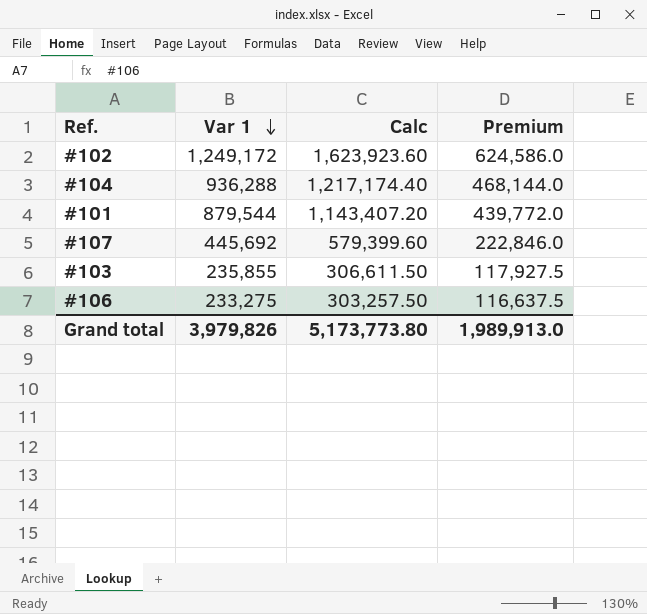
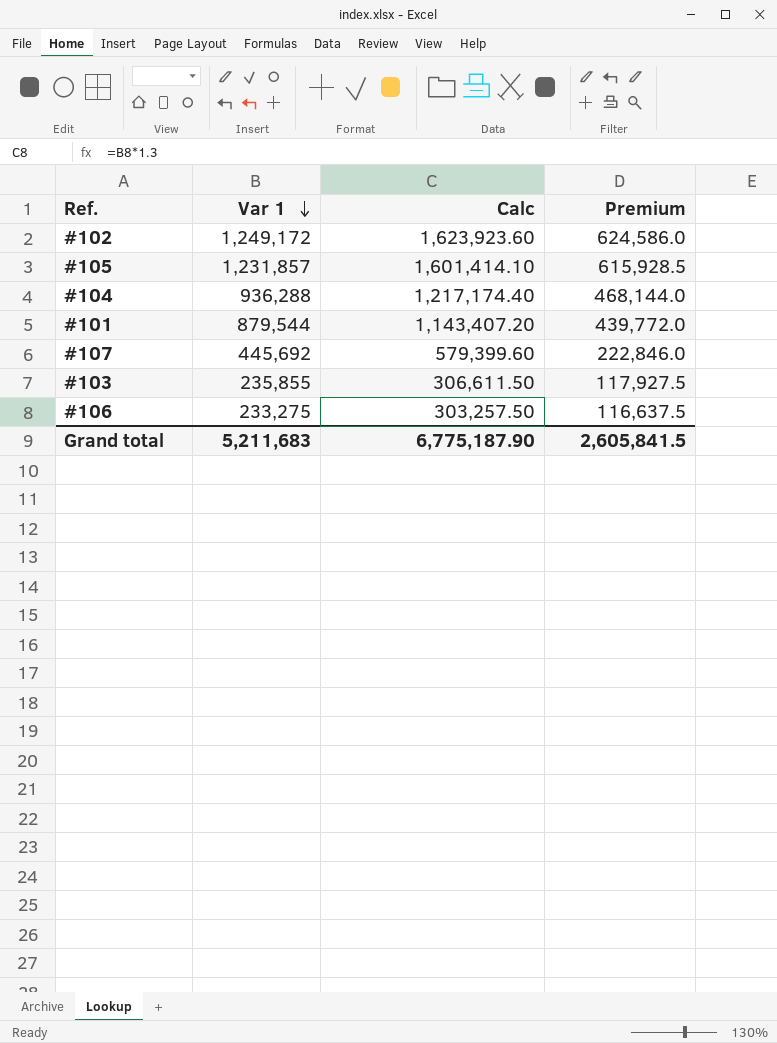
row #105: none -> 1,231,857 | 1,601,414.10 | 615,928.5
Grand total | Var 1: 3,979,826 -> 5,211,683
Grand total | Calc: 5,173,773.80 -> 6,775,187.90
Grand total | Premium: 1,989,913.0 -> 2,605,841.5

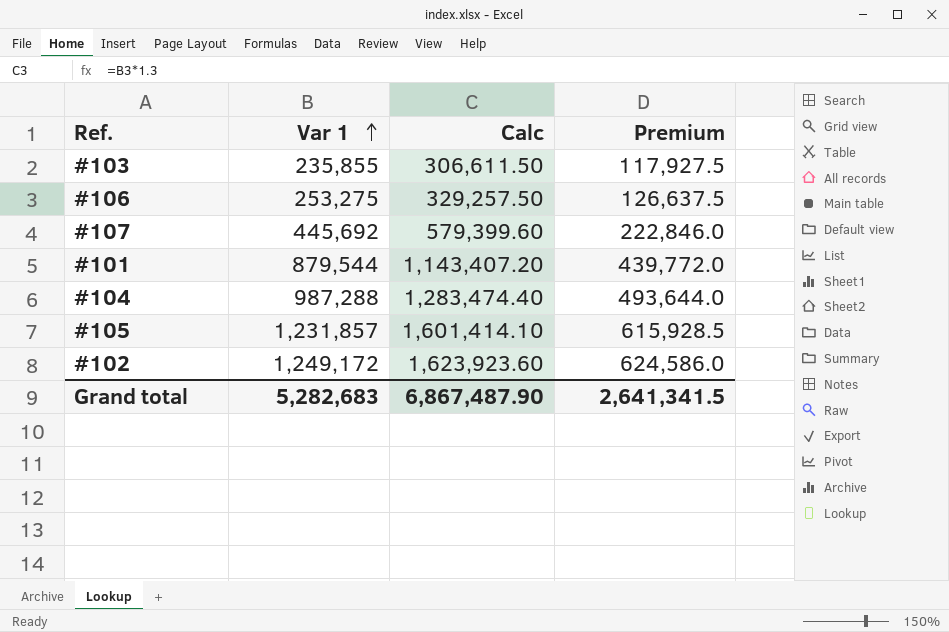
row order: Var 1 descending -> Var 1 ascending
#106 | Var 1: 233,275 -> 253,275
#106 | Calc: 303,257.50 -> 329,257.50
#106 | Premium: 116,637.5 -> 126,637.5
#104 | Var 1: 936,288 -> 987,288
#104 | Calc: 1,217,174.40 -> 1,283,474.40
#104 | Premium: 468,144.0 -> 493,644.0
Grand total | Var 1: 5,211,683 -> 5,282,683
Grand total | Calc: 6,775,187.90 -> 6,867,487.90
Grand total | Premium: 2,605,841.5 -> 2,641,341.5

